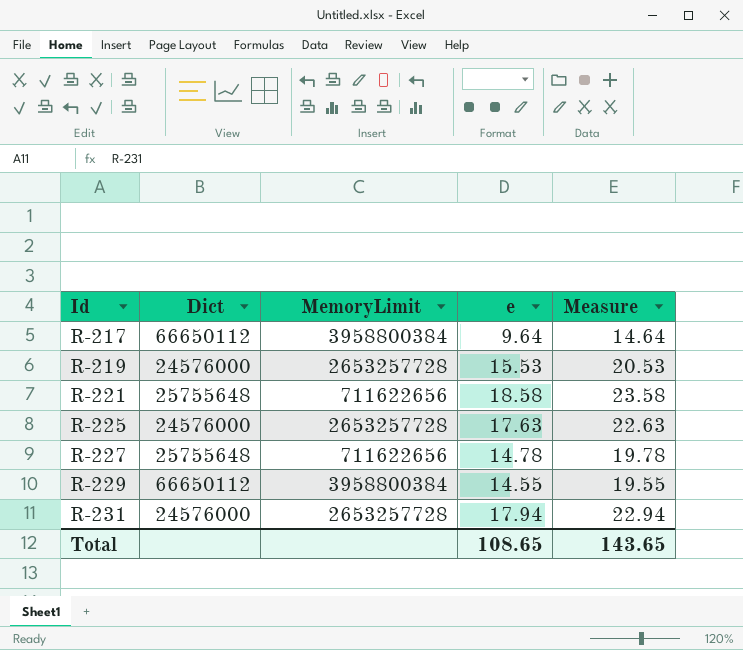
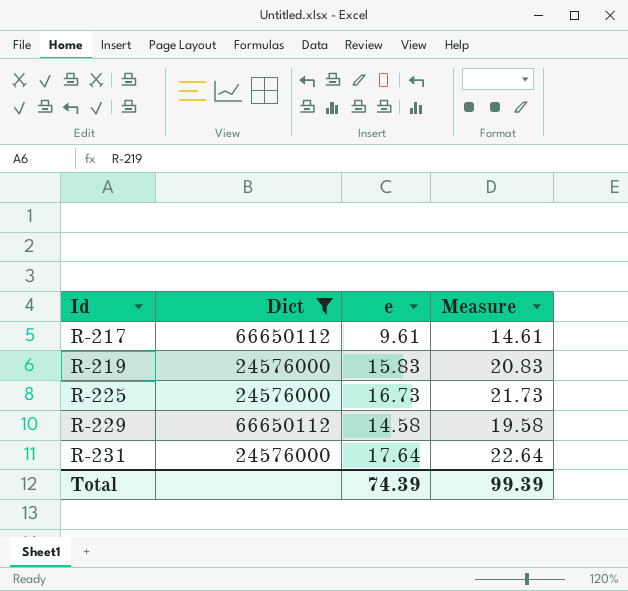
filter: none -> Dict != 25755648
column MemoryLimit | position: 3 -> none
R-217 | e: 9.64 -> 9.61
R-217 | Measure: 14.64 -> 14.61
R-219 | e: 15.53 -> 15.83
R-219 | Measure: 20.53 -> 20.83
R-225 | e: 17.63 -> 16.73
R-225 | Measure: 22.63 -> 21.73
R-229 | e: 14.55 -> 14.58
R-229 | Measure: 19.55 -> 19.58
R-231 | e: 17.94 -> 17.64
R-231 | Measure: 22.94 -> 22.64
Total | e: 108.65 -> 74.39
Total | Measure: 143.65 -> 99.39

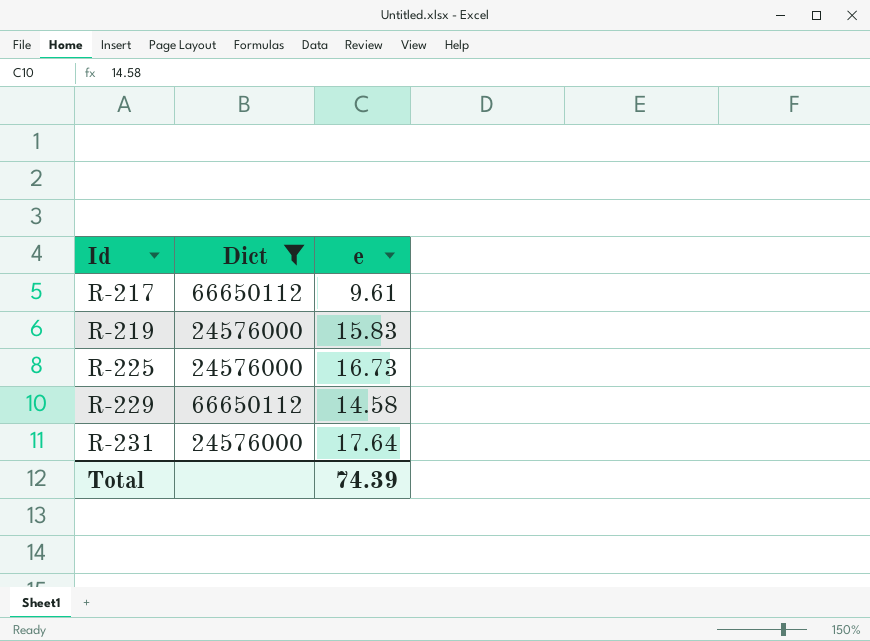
column Measure | formula: [e] + 5 -> none

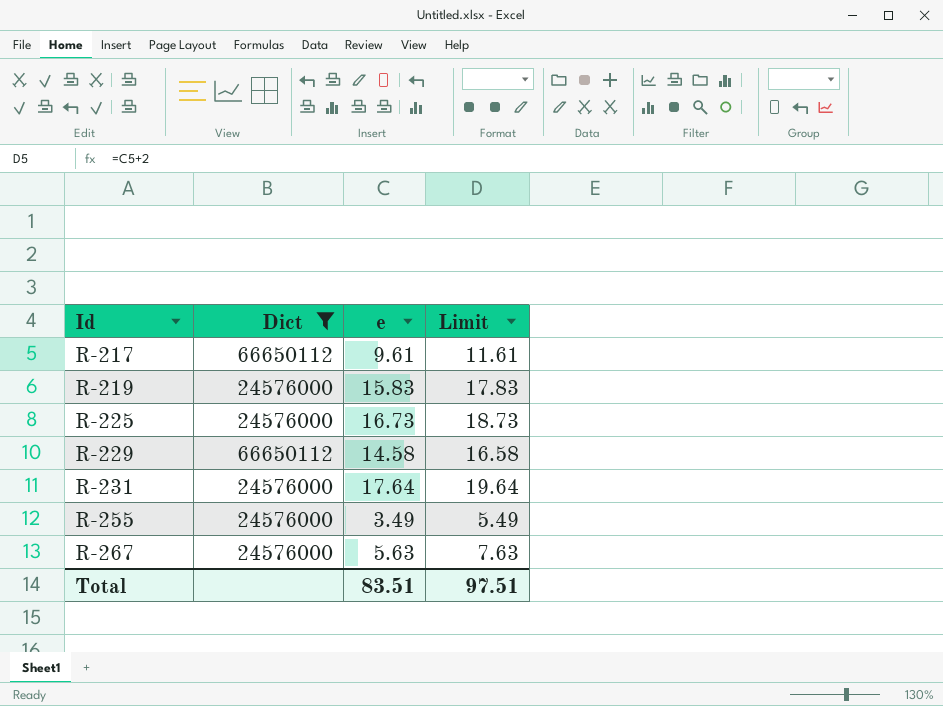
column Limit | formula: none -> [e] + 2
row R-255: none -> 24576000 | 3.49 | 5.49
row R-267: none -> 24576000 | 5.63 | 7.63
Total | e: 74.39 -> 83.51

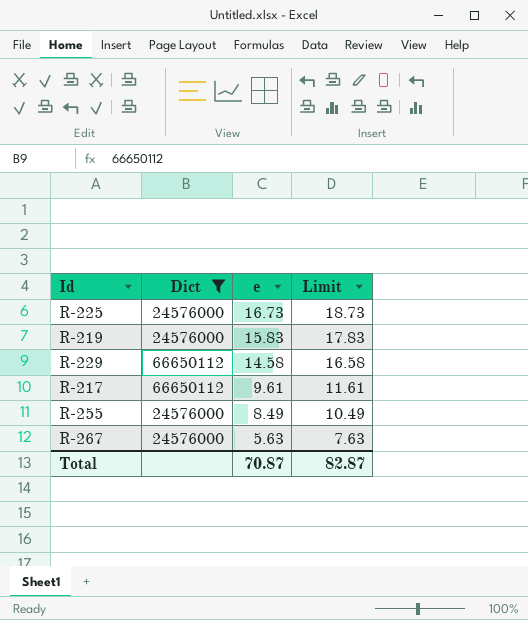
row order: Id ascending -> e descending
row R-231: 24576000 | 17.64 | 19.64 -> none
R-255 | e: 3.49 -> 8.49
R-255 | Limit: 5.49 -> 10.49
Total | e: 83.51 -> 70.87
Total | Limit: 97.51 -> 82.87

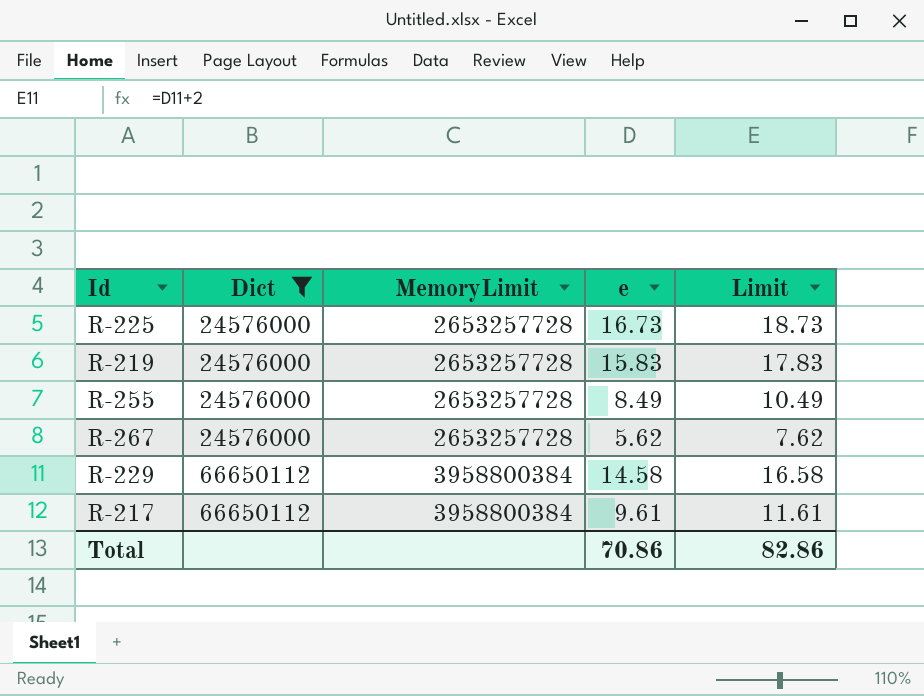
row order: e descending -> Dict ascending
column MemoryLimit | position: none -> 3
R-267 | e: 5.63 -> 5.62
R-267 | Limit: 7.63 -> 7.62
Total | e: 70.87 -> 70.86
Total | Limit: 82.87 -> 82.86

